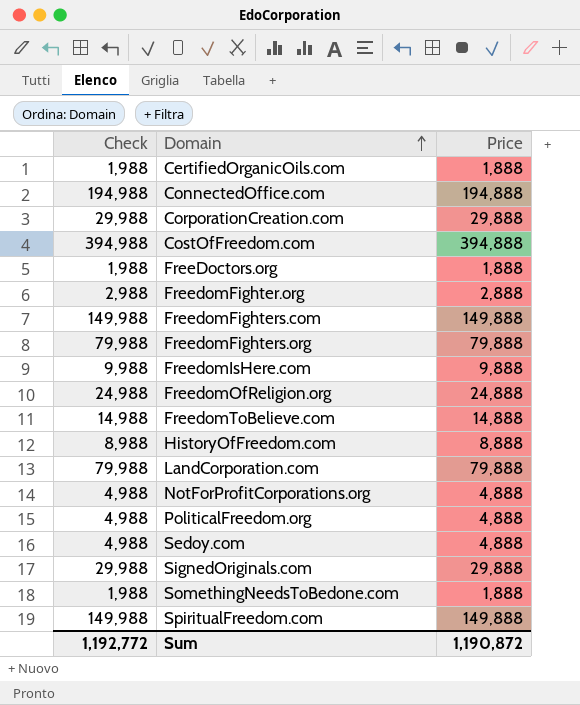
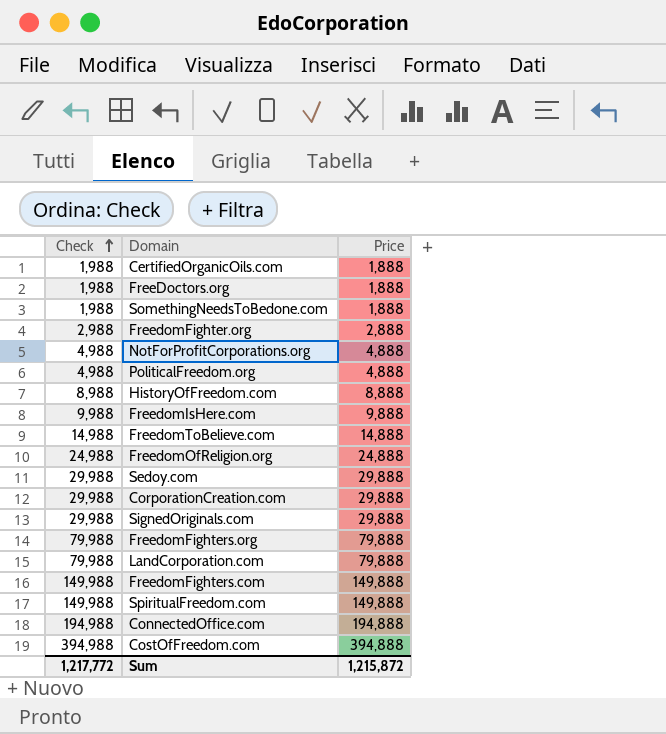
row order: Domain ascending -> Check ascending
Sedoy.com | Check: 4,988 -> 29,988
Sedoy.com | Price: 4,888 -> 29,888
Sum | Check: 1,192,772 -> 1,217,772
Sum | Price: 1,190,872 -> 1,215,872

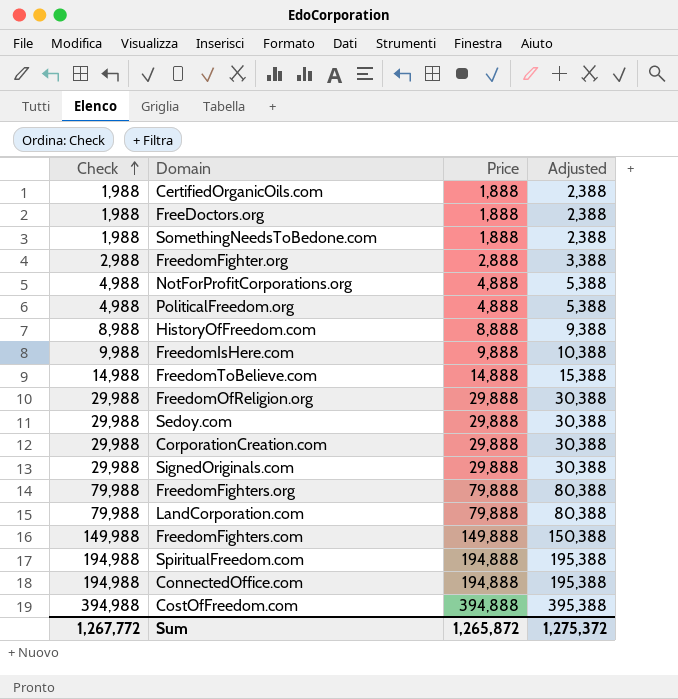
column Adjusted | formula: none -> [Price] + 500
FreedomOfReligion.org | Check: 24,988 -> 29,988
FreedomOfReligion.org | Price: 24,888 -> 29,888
SpiritualFreedom.com | Check: 149,988 -> 194,988
SpiritualFreedom.com | Price: 149,888 -> 194,888
Sum | Check: 1,217,772 -> 1,267,772
Sum | Price: 1,215,872 -> 1,265,872

